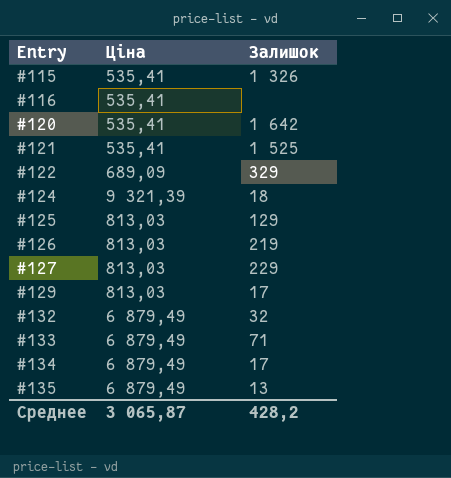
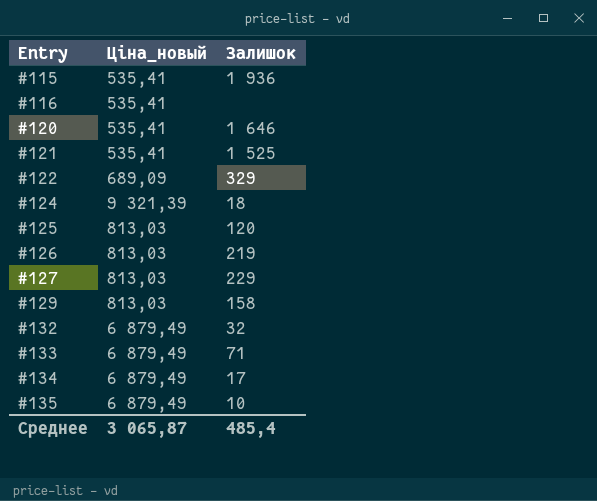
column name: Ціна -> Ціна_новый
#115 | Залишок: 1 326 -> 1 936
#120 | Залишок: 1 642 -> 1 646
#125 | Залишок: 129 -> 120
#129 | Залишок: 17 -> 158
#135 | Залишок: 13 -> 10
Среднее | Залишок: 428,2 -> 485,4

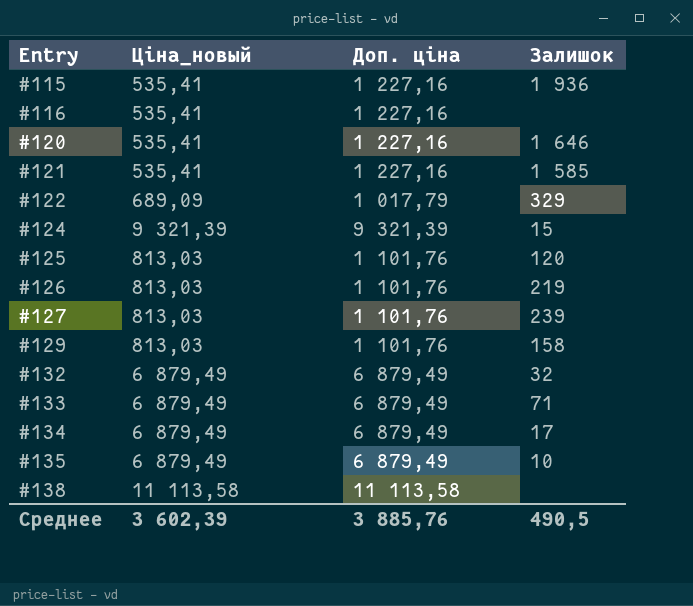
column Доп. ціна | position: none -> 3
#121 | Залишок: 1 525 -> 1 585
#124 | Залишок: 18 -> 15
#127 | Залишок: 229 -> 239
row #138: none -> 11 113,58 | 11 113,58 | none
Среднее | Ціна_новый: 3 065,87 -> 3 602,39
Среднее | Залишок: 485,4 -> 490,5

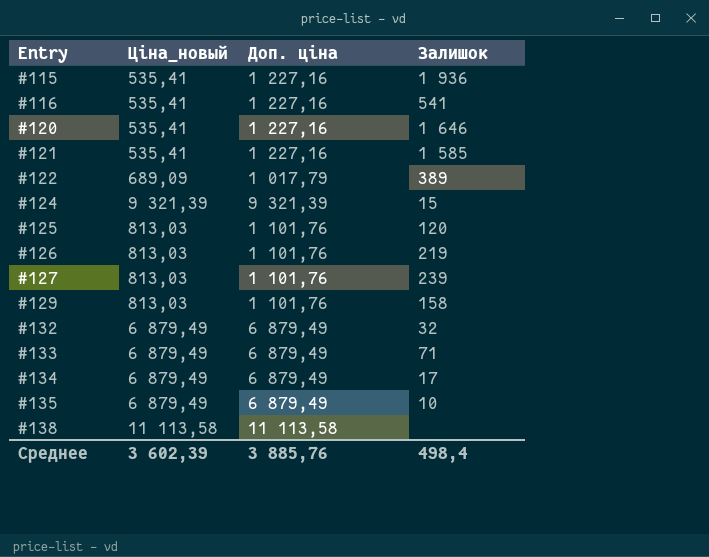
#116 | Залишок: none -> 541
#122 | Залишок: 329 -> 389
Среднее | Залишок: 490,5 -> 498,4

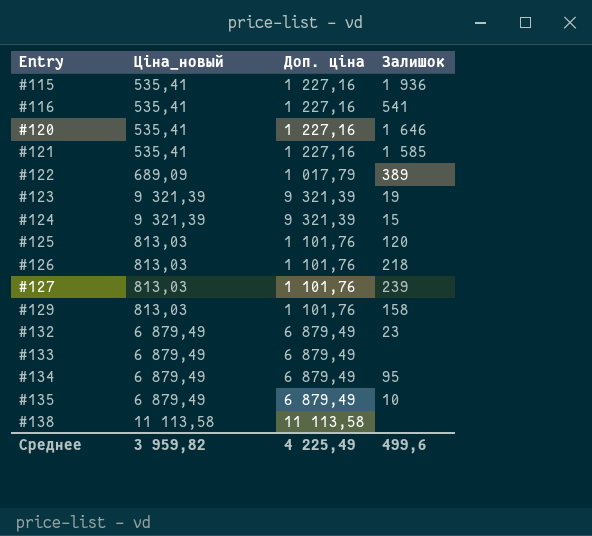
row #123: none -> 9 321,39 | 9 321,39 | 19
#126 | Залишок: 219 -> 218
#132 | Залишок: 32 -> 23
#133 | Залишок: 71 -> none
#134 | Залишок: 17 -> 95
Среднее | Ціна_новый: 3 602,39 -> 3 959,82
Среднее | Доп. ціна: 3 885,76 -> 4 225,49
Среднее | Залишок: 498,4 -> 499,6

